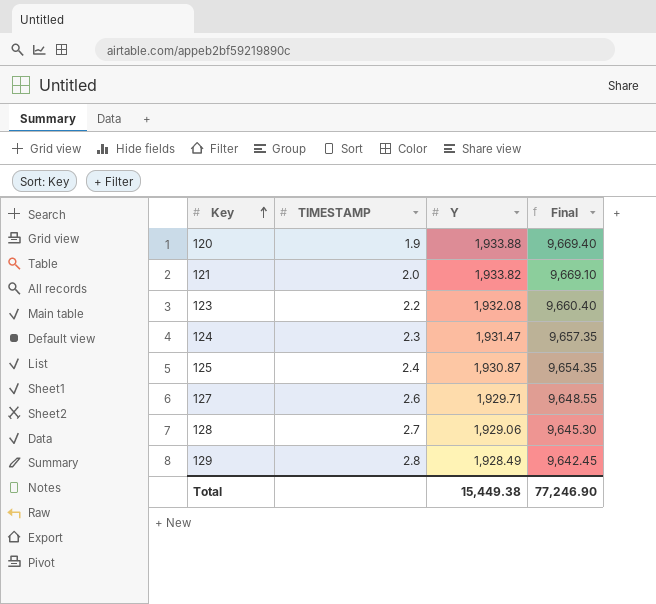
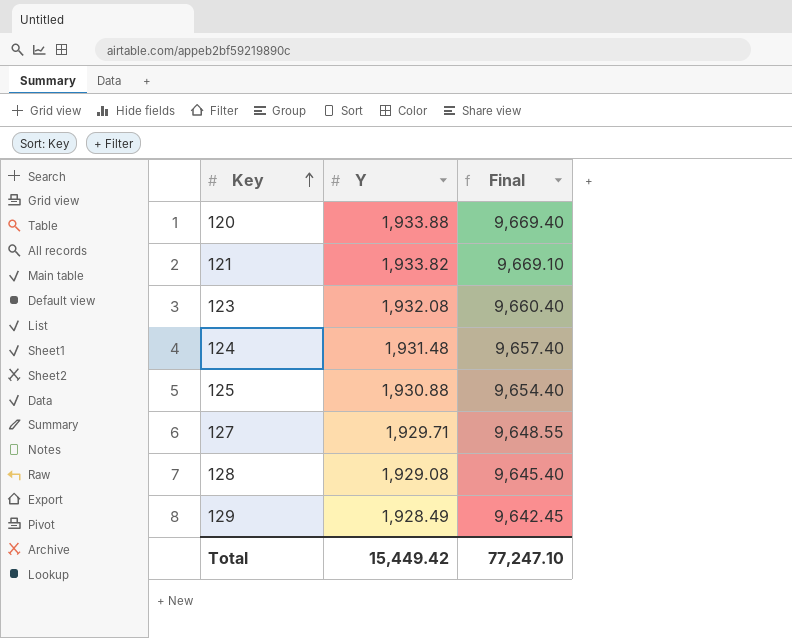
column TIMESTAMP | position: 2 -> none
124 | Y: 1,931.47 -> 1,931.48
124 | Final: 9,657.35 -> 9,657.40
125 | Y: 1,930.87 -> 1,930.88
125 | Final: 9,654.35 -> 9,654.40
128 | Y: 1,929.06 -> 1,929.08
128 | Final: 9,645.30 -> 9,645.40
Total | Y: 15,449.38 -> 15,449.42
Total | Final: 77,246.90 -> 77,247.10

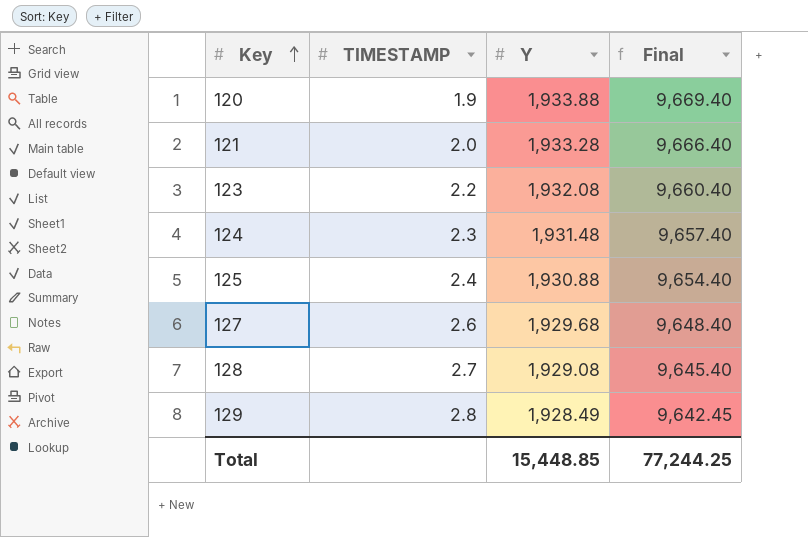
column TIMESTAMP | position: none -> 2
121 | Y: 1,933.82 -> 1,933.28
121 | Final: 9,669.10 -> 9,666.40
127 | Y: 1,929.71 -> 1,929.68
127 | Final: 9,648.55 -> 9,648.40
Total | Y: 15,449.42 -> 15,448.85
Total | Final: 77,247.10 -> 77,244.25

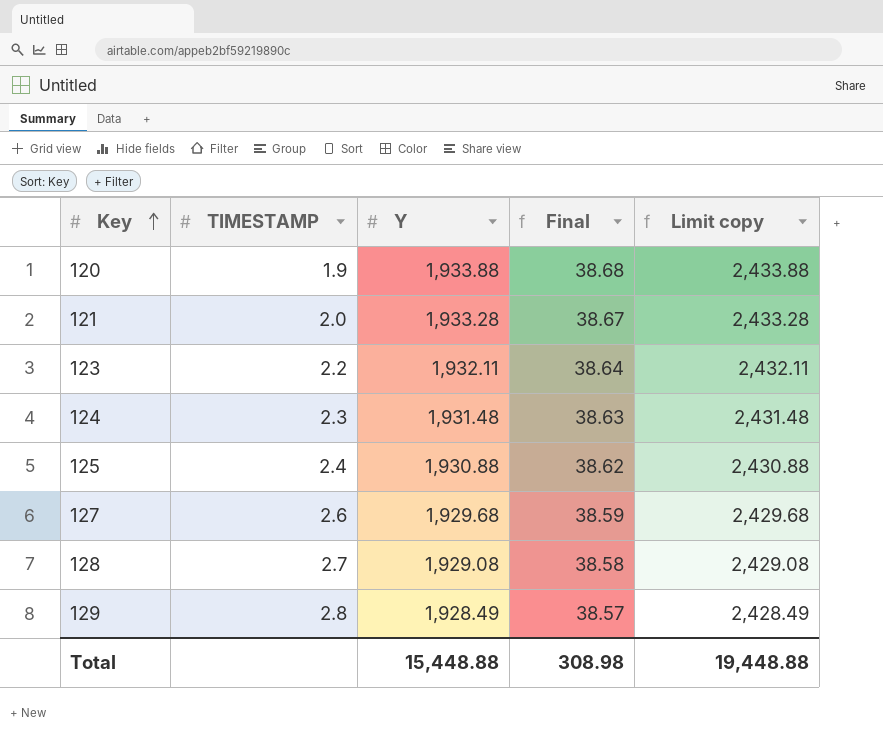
column Final | formula: [Y] * 5 -> [Y] * 0.02
column Limit copy | formula: none -> [Y] + 500
123 | Y: 1,932.08 -> 1,932.11
Total | Y: 15,448.85 -> 15,448.88
Total | Final: 77,244.25 -> 308.98

